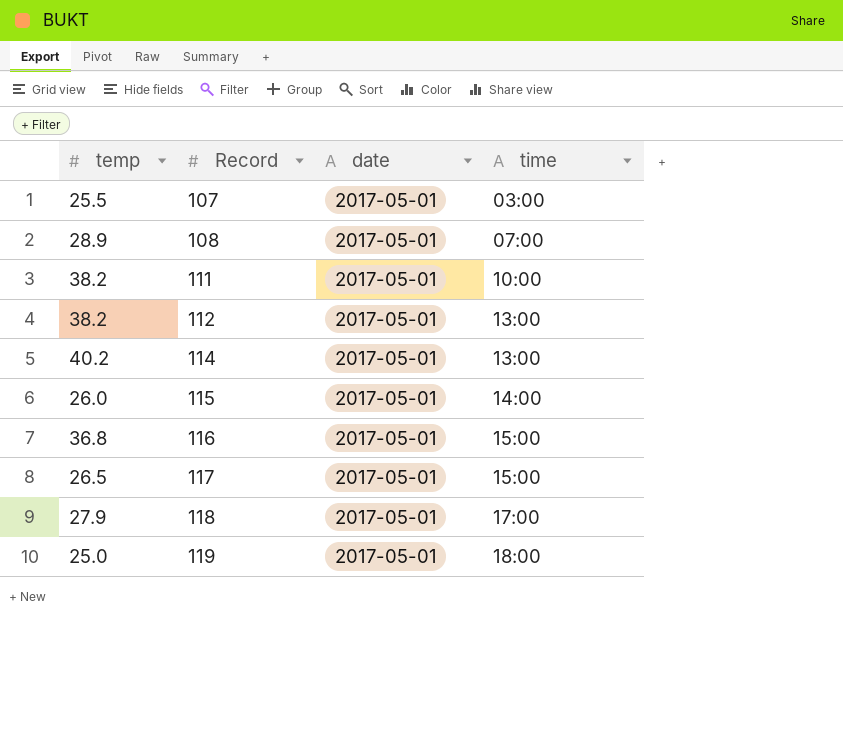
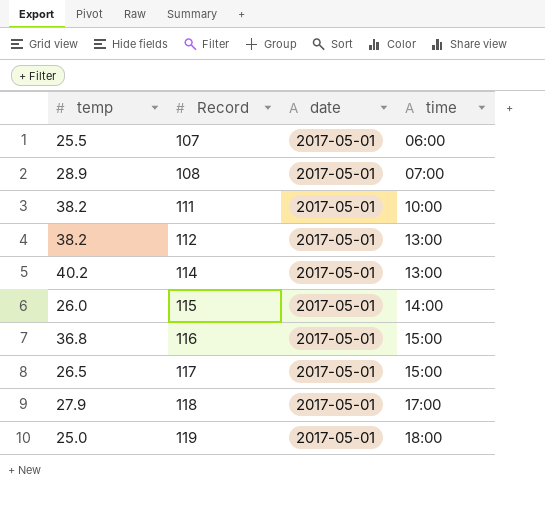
107 | time: 03:00 -> 06:00

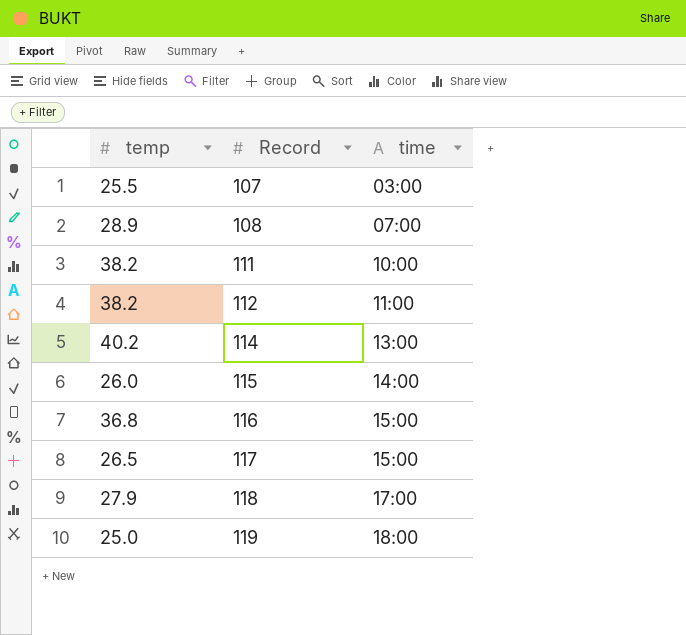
column date | position: 3 -> none
107 | time: 06:00 -> 03:00
112 | time: 13:00 -> 11:00

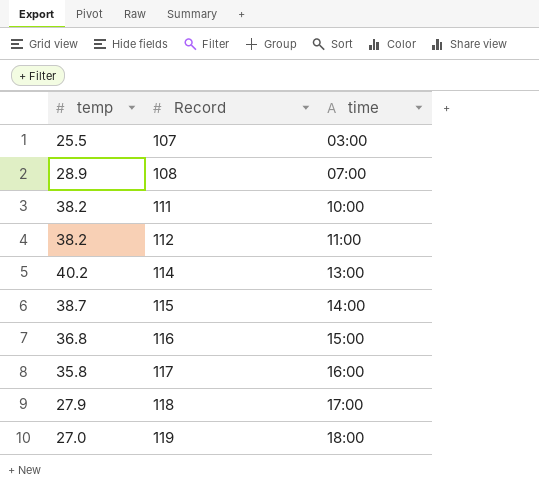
115 | temp: 26.0 -> 38.7
117 | temp: 26.5 -> 35.8
117 | time: 15:00 -> 16:00
119 | temp: 25.0 -> 27.0

